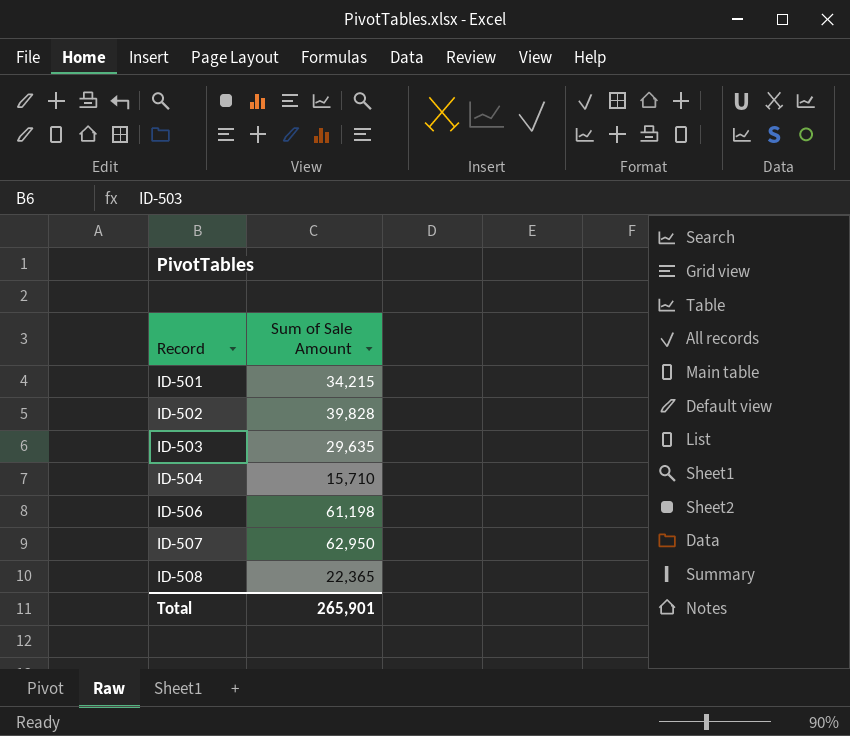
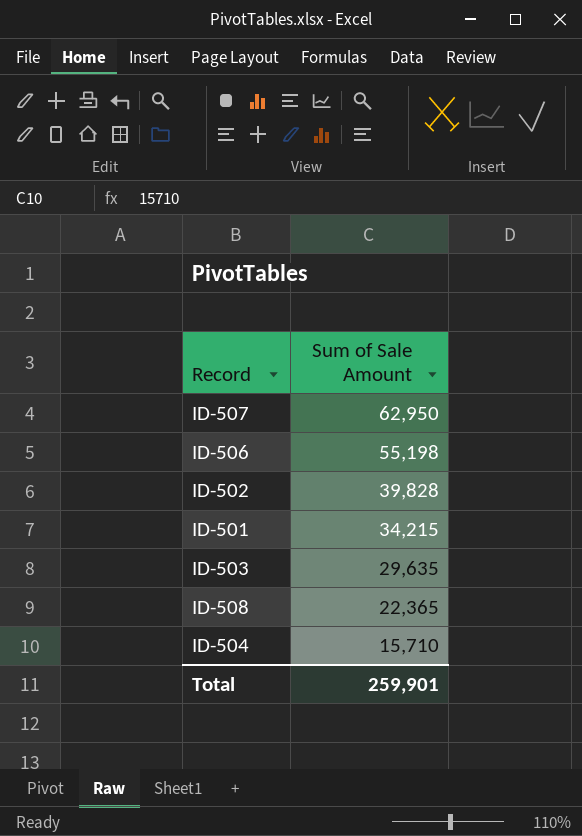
row order: Record ascending -> Sum of Sale Amount descending
ID-506 | Sum of Sale Amount: 61,198 -> 55,198
Total | Sum of Sale Amount: 265,901 -> 259,901

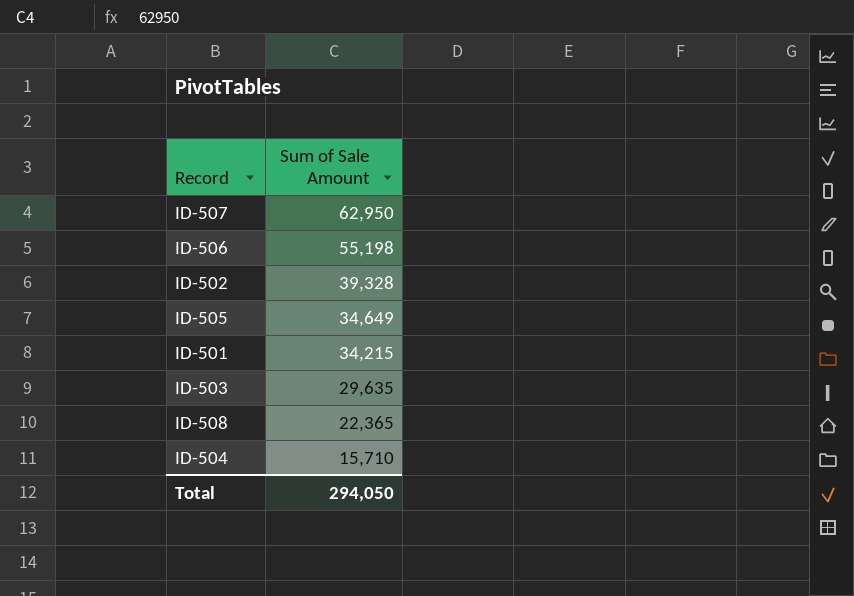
ID-502 | Sum of Sale Amount: 39,828 -> 39,328
row ID-505: none -> 34,649
Total | Sum of Sale Amount: 259,901 -> 294,050

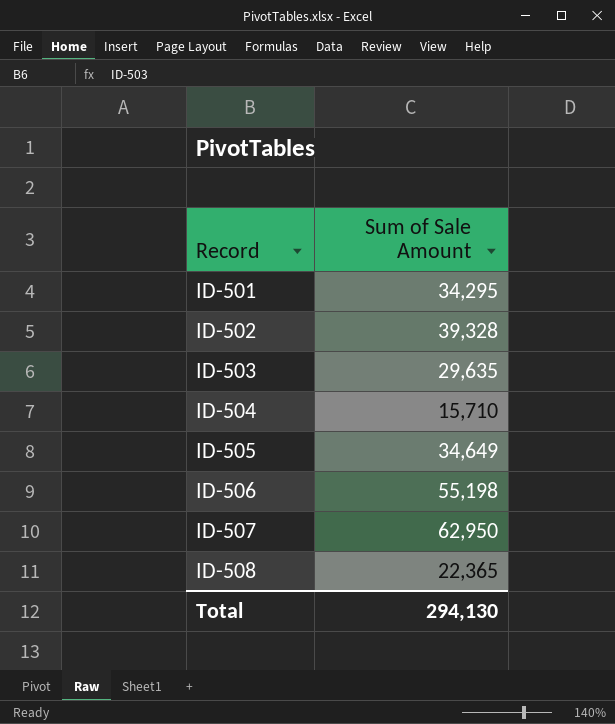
row order: Sum of Sale Amount descending -> Record ascending
ID-501 | Sum of Sale Amount: 34,215 -> 34,295
Total | Sum of Sale Amount: 294,050 -> 294,130

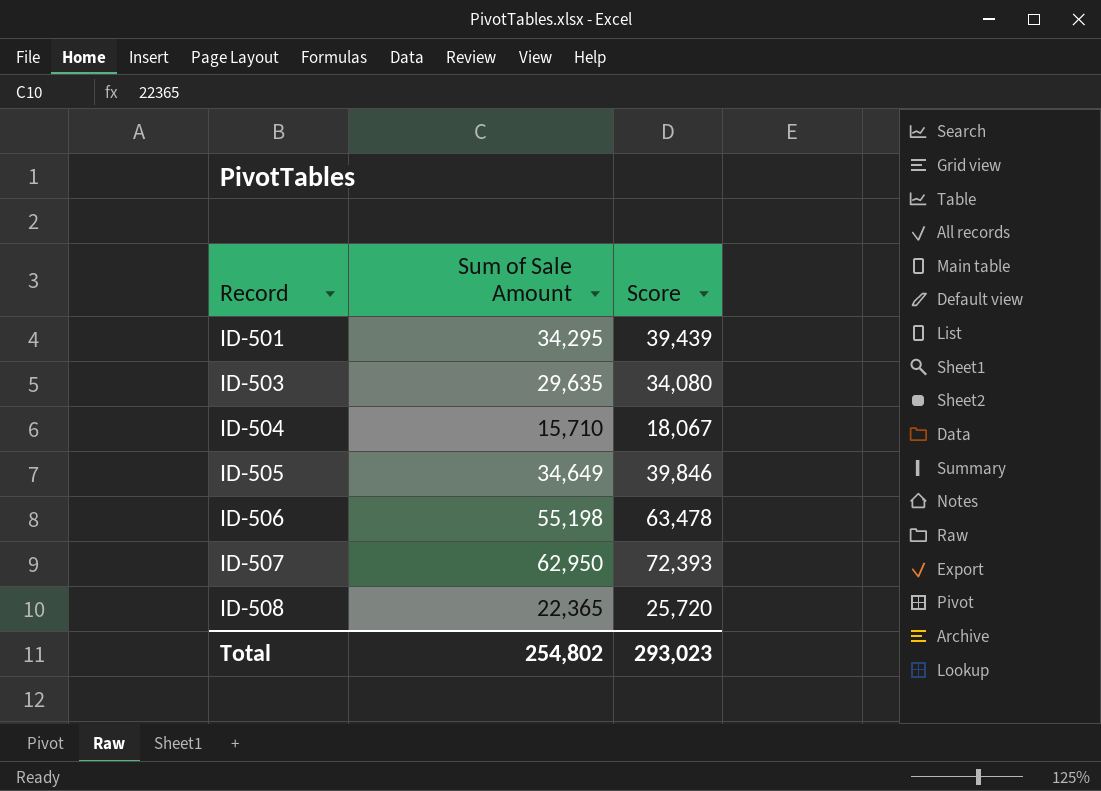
column Score | formula: none -> [Sum of Sale Amount] * 1.15
row ID-502: 39,328 -> none
Total | Sum of Sale Amount: 294,130 -> 254,802

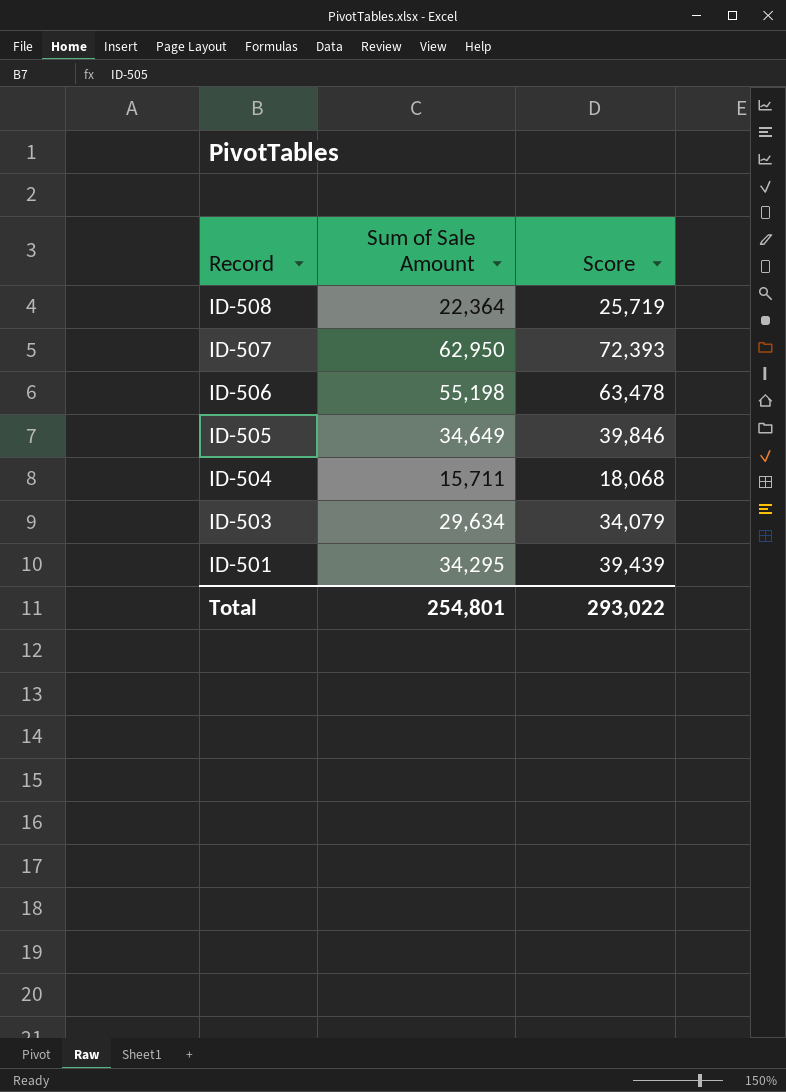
row order: Record ascending -> Record descending
ID-508 | Sum of Sale Amount: 22,365 -> 22,364
ID-508 | Score: 25,720 -> 25,719
ID-504 | Sum of Sale Amount: 15,710 -> 15,711
ID-504 | Score: 18,067 -> 18,068
ID-503 | Sum of Sale Amount: 29,635 -> 29,634
ID-503 | Score: 34,080 -> 34,079
Total | Sum of Sale Amount: 254,802 -> 254,801
Total | Score: 293,023 -> 293,022

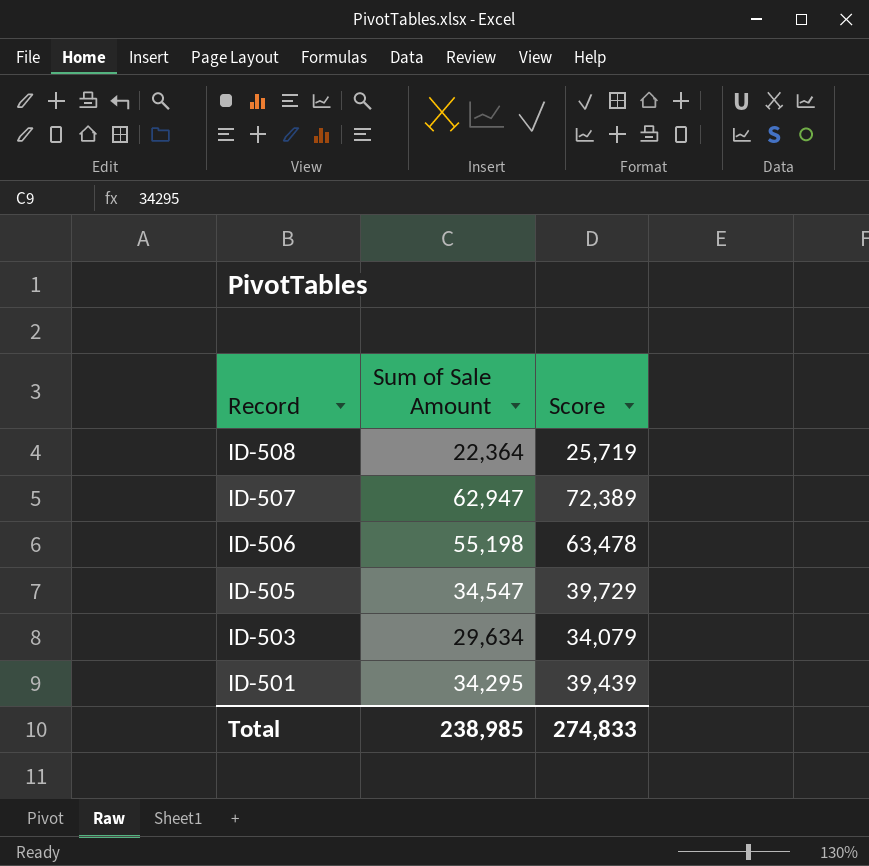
row ID-504: 15,711 | 18,068 -> none
ID-507 | Sum of Sale Amount: 62,950 -> 62,947
ID-507 | Score: 72,393 -> 72,389
ID-505 | Sum of Sale Amount: 34,649 -> 34,547
ID-505 | Score: 39,846 -> 39,729
Total | Sum of Sale Amount: 254,801 -> 238,985
Total | Score: 293,022 -> 274,833

